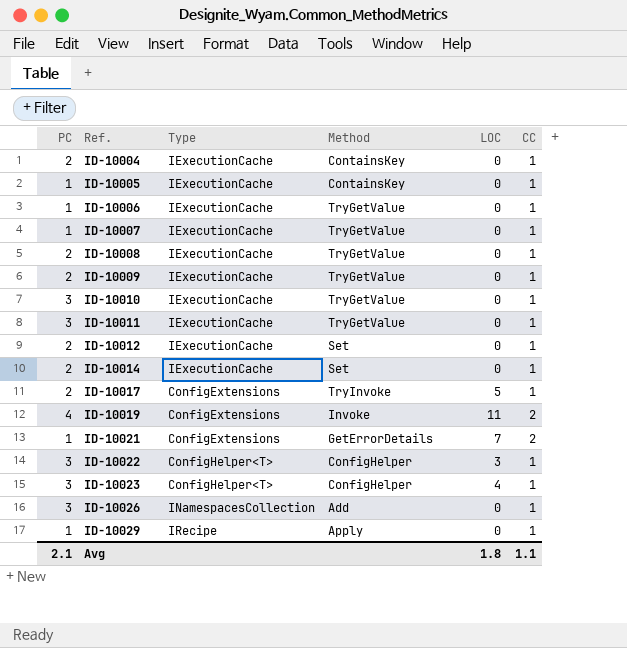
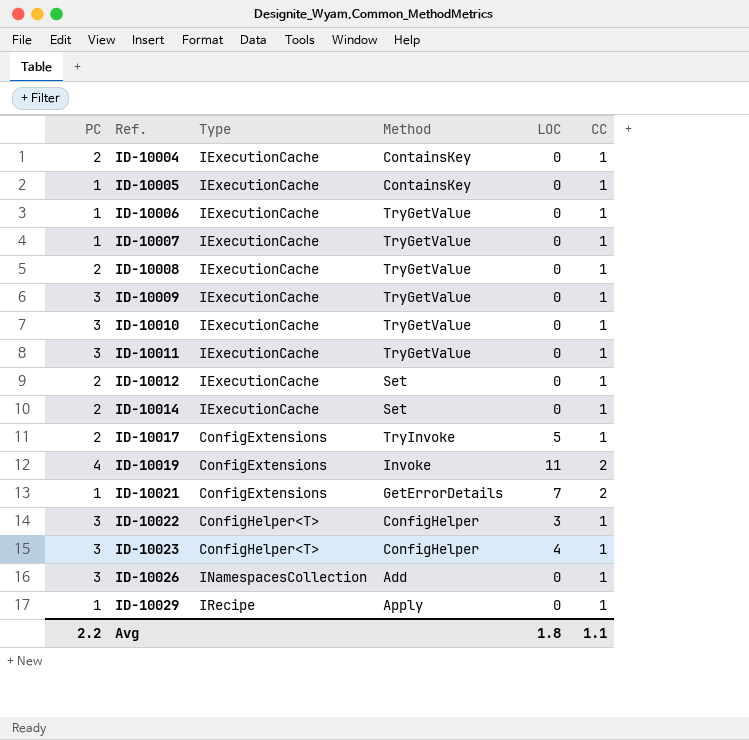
ID-10009 | PC: 2 -> 3
Avg | PC: 2.1 -> 2.2

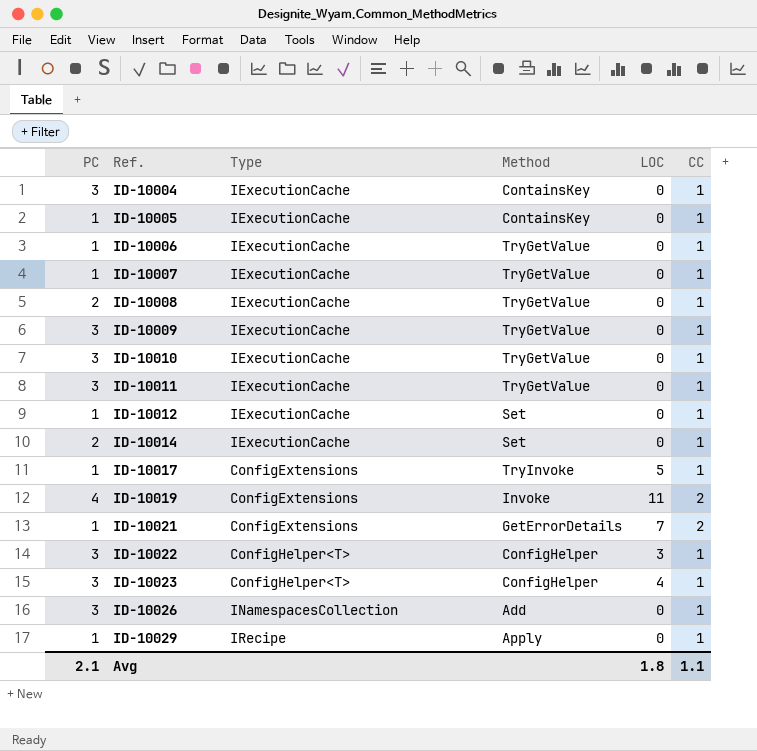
ID-10004 | PC: 2 -> 3
ID-10012 | PC: 2 -> 1
ID-10017 | PC: 2 -> 1
Avg | PC: 2.2 -> 2.1

